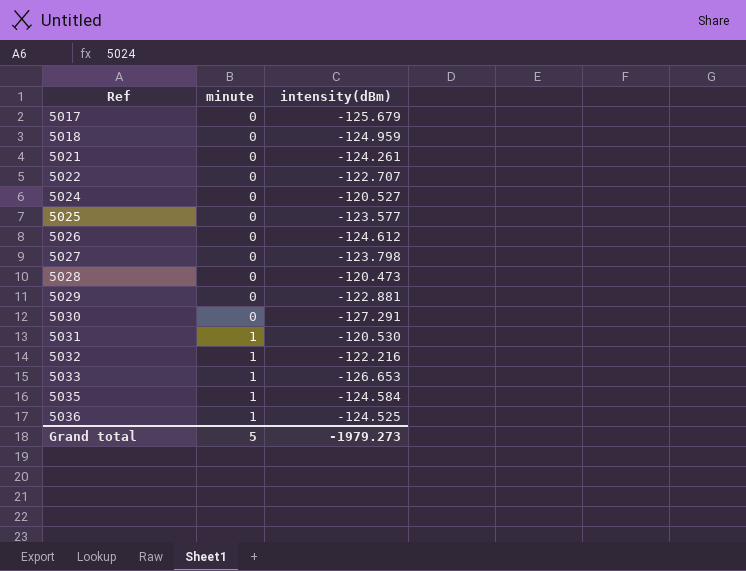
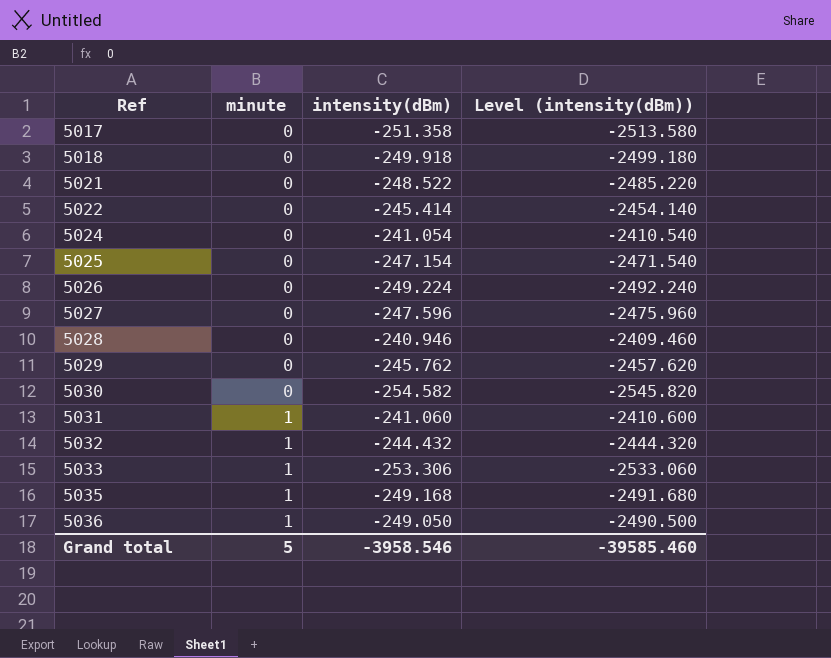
column Level (intensity(dBm)) | formula: none -> [intensity(dBm)] * 10
5017 | intensity(dBm): -125.679 -> -251.358
5018 | intensity(dBm): -124.959 -> -249.918
5021 | intensity(dBm): -124.261 -> -248.522
5022 | intensity(dBm): -122.707 -> -245.414
5024 | intensity(dBm): -120.527 -> -241.054
5025 | intensity(dBm): -123.577 -> -247.154
5026 | intensity(dBm): -124.612 -> -249.224
5027 | intensity(dBm): -123.798 -> -247.596
5028 | intensity(dBm): -120.473 -> -240.946
5029 | intensity(dBm): -122.881 -> -245.762
5030 | intensity(dBm): -127.291 -> -254.582
5031 | intensity(dBm): -120.530 -> -241.060
5032 | intensity(dBm): -122.216 -> -244.432
5033 | intensity(dBm): -126.653 -> -253.306
5035 | intensity(dBm): -124.584 -> -249.168
5036 | intensity(dBm): -124.525 -> -249.050
Grand total | intensity(dBm): -1979.273 -> -3958.546

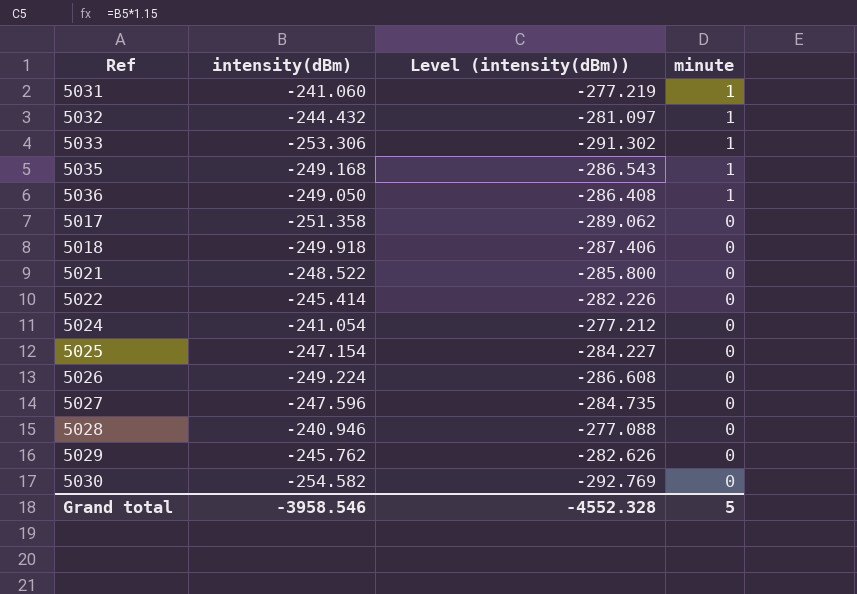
row order: Ref ascending -> minute descending
column Level (intensity(dBm)) | formula: [intensity(dBm)] * 10 -> [intensity(dBm)] * 1.15
column minute | position: 2 -> 4
Grand total | Level (intensity(dBm)): -39585.460 -> -4552.328

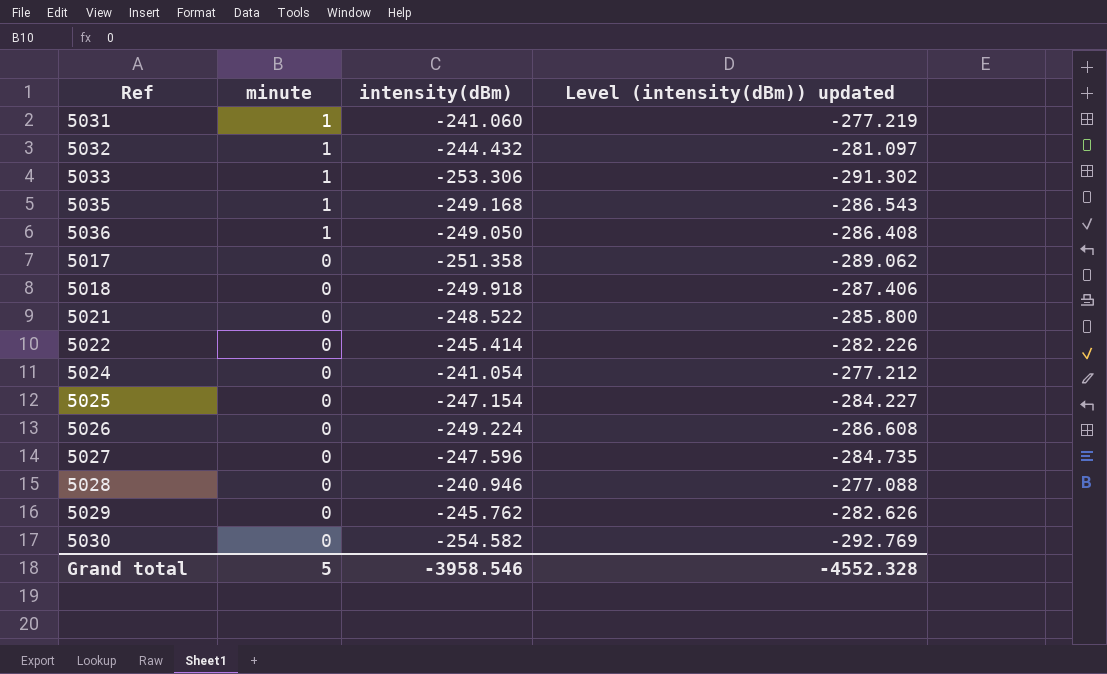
column minute | position: 4 -> 2
column name: Level (intensity(dBm)) -> Level (intensity(dBm)) updated

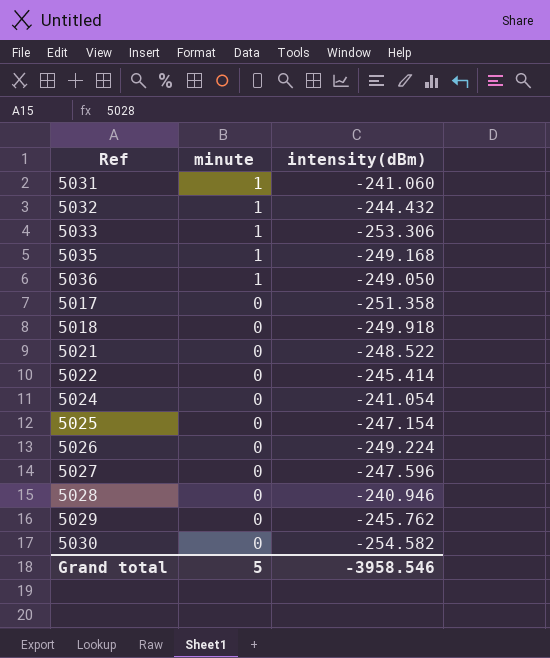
column Level (intensity(dBm)) updated | formula: [intensity(dBm)] * 1.15 -> none

